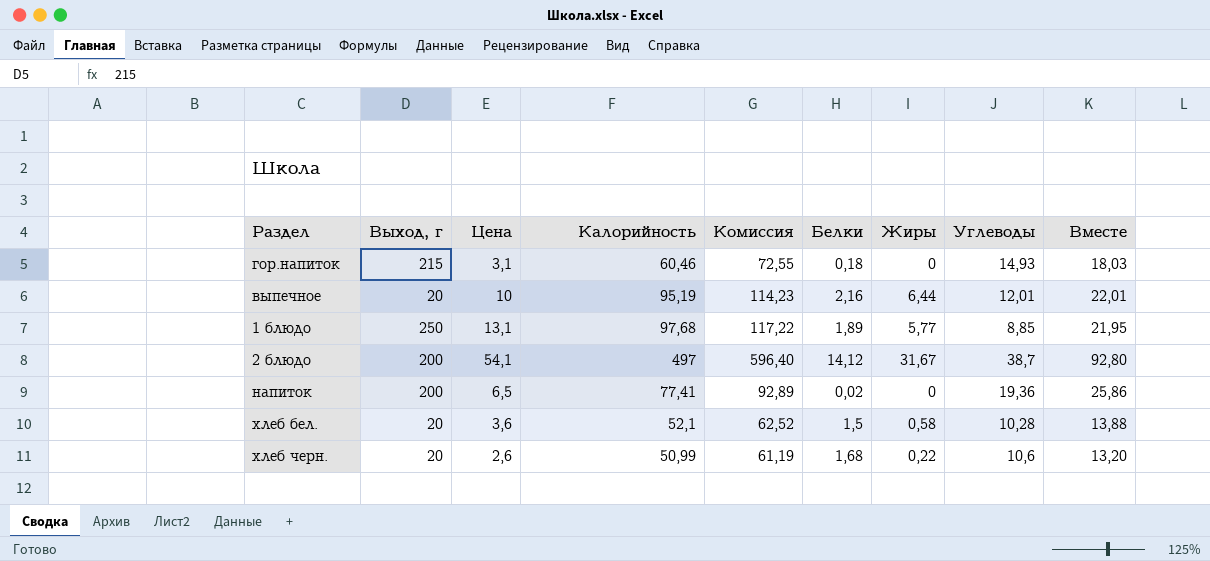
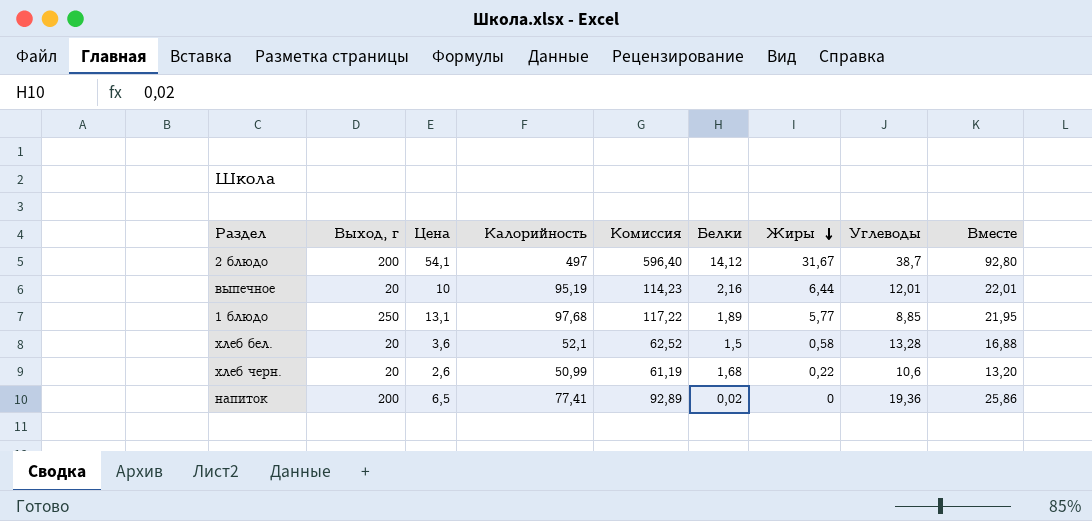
row order: none -> Жиры descending
row гор.напиток: 215 | 3,1 | 60,46 | 72,55 | 0,18 | 0 | 14,93 | 18,03 -> none
хлеб бел. | Углеводы: 10,28 -> 13,28
хлеб бел. | Вместе: 13,88 -> 16,88

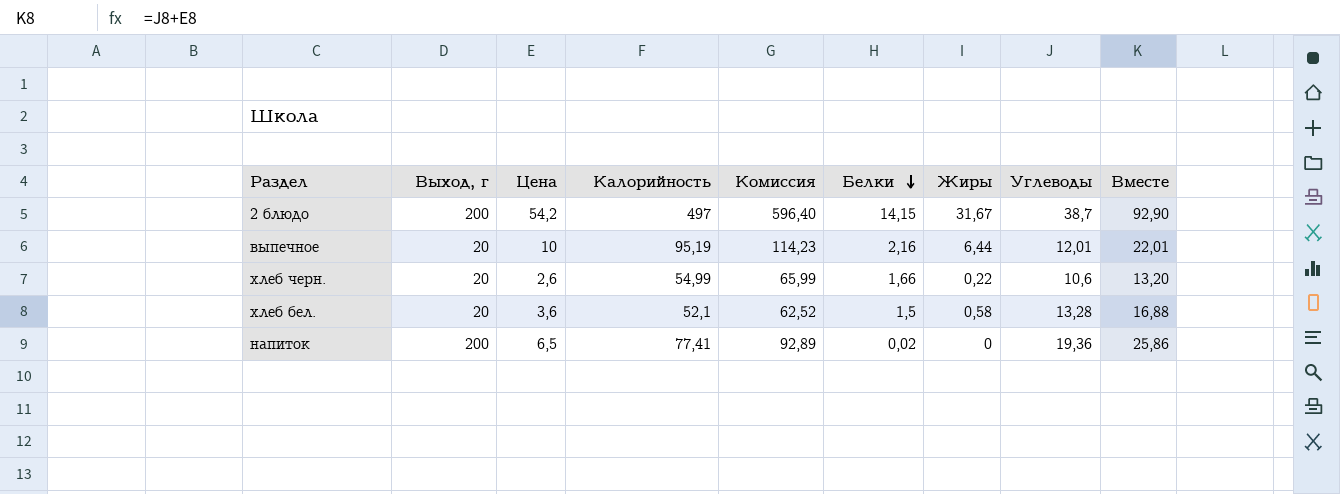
row order: Жиры descending -> Белки descending
row 1 блюдо: 250 | 13,1 | 97,68 | 117,22 | 1,89 | 5,77 | 8,85 | 21,95 -> none
2 блюдо | Цена: 54,1 -> 54,2
2 блюдо | Белки: 14,12 -> 14,15
2 блюдо | Вместе: 92,80 -> 92,90
хлеб черн. | Калорийность: 50,99 -> 54,99
хлеб черн. | Комиссия: 61,19 -> 65,99
хлеб черн. | Белки: 1,68 -> 1,66

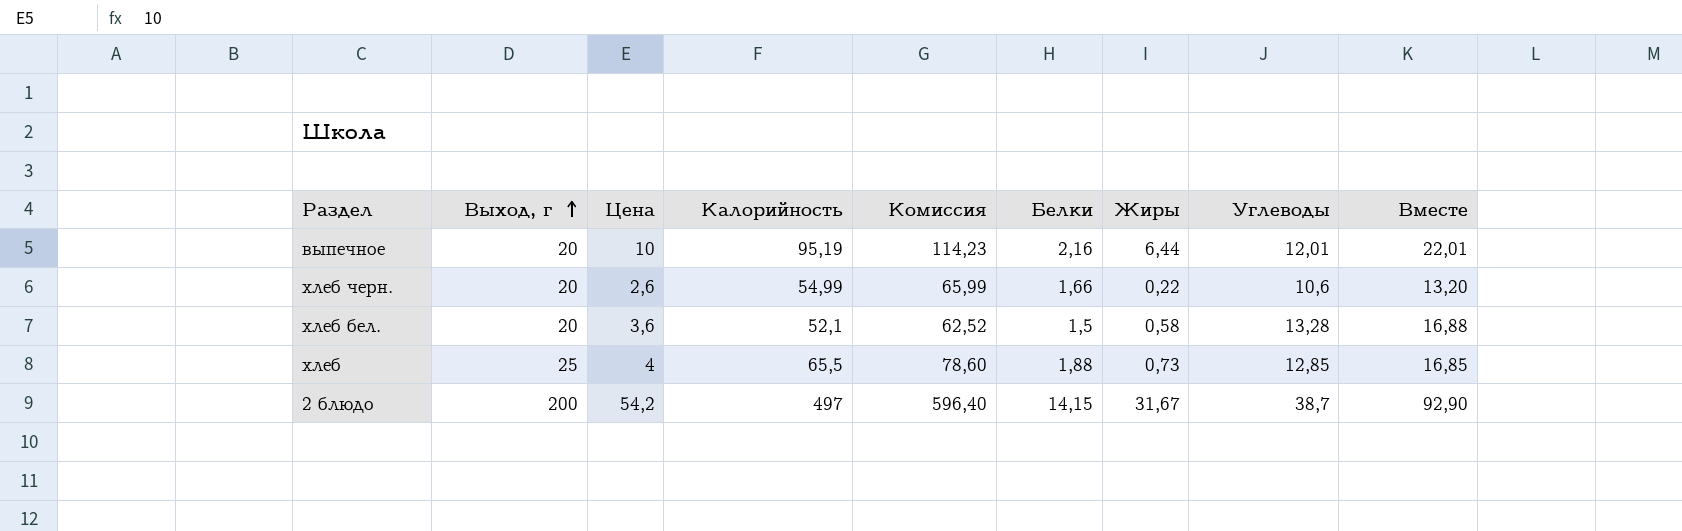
row order: Белки descending -> Выход, г ascending
row напиток: 200 | 6,5 | 77,41 | 92,89 | 0,02 | 0 | 19,36 | 25,86 -> none
row хлеб: none -> 25 | 4 | 65,5 | 78,60 | 1,88 | 0,73 | 12,85 | 16,85

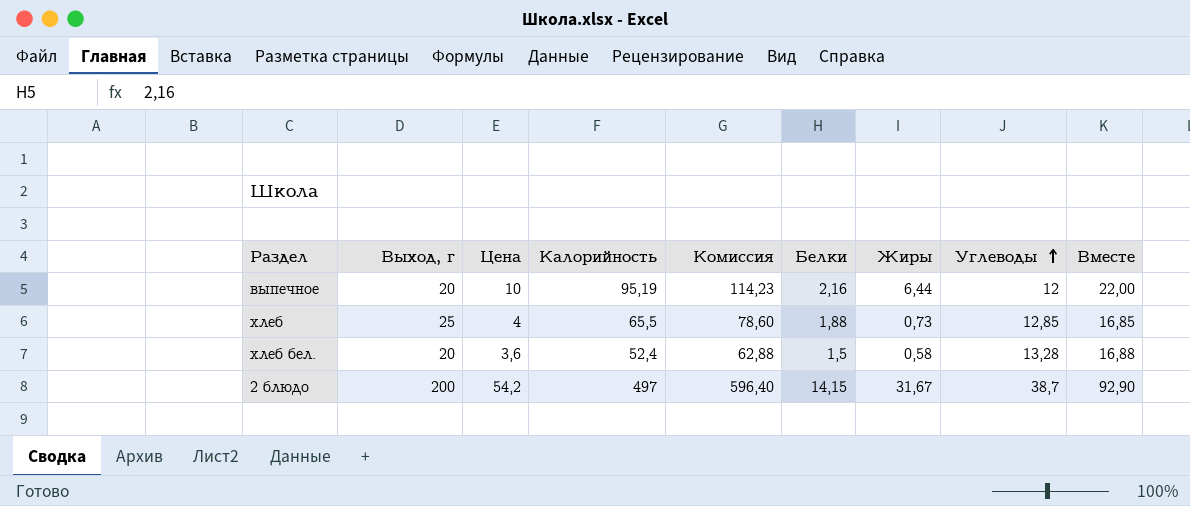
row order: Выход, г ascending -> Углеводы ascending
row хлеб черн.: 20 | 2,6 | 54,99 | 65,99 | 1,66 | 0,22 | 10,6 | 13,20 -> none
выпечное | Углеводы: 12,01 -> 12
выпечное | Вместе: 22,01 -> 22,00
хлеб бел. | Калорийность: 52,1 -> 52,4
хлеб бел. | Комиссия: 62,52 -> 62,88

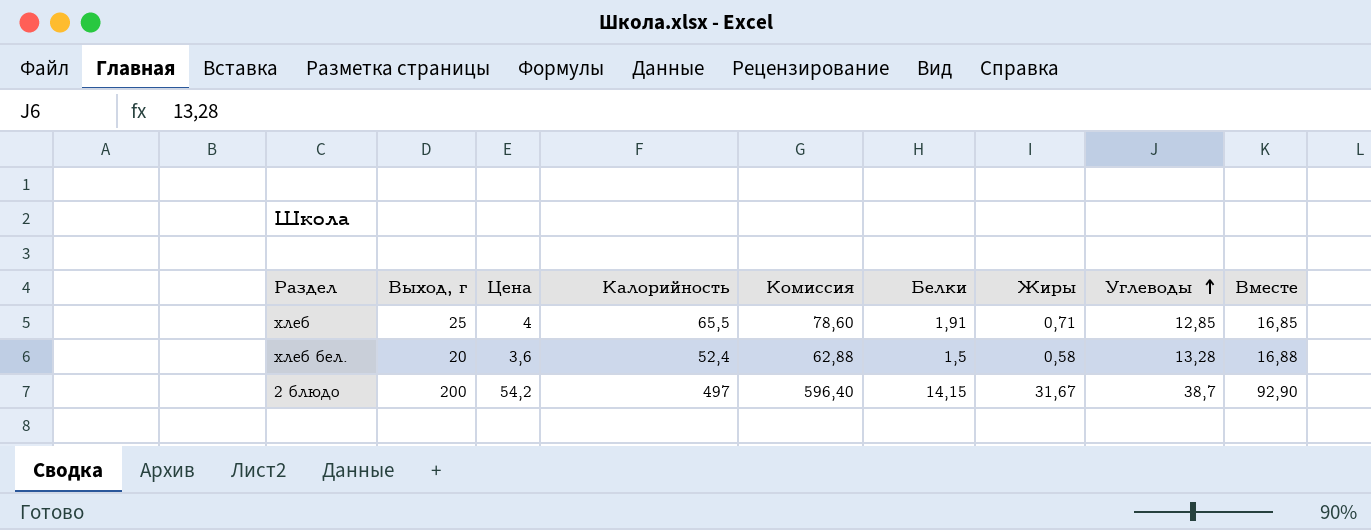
row выпечное: 20 | 10 | 95,19 | 114,23 | 2,16 | 6,44 | 12 | 22,00 -> none
хлеб | Белки: 1,88 -> 1,91
хлеб | Жиры: 0,73 -> 0,71

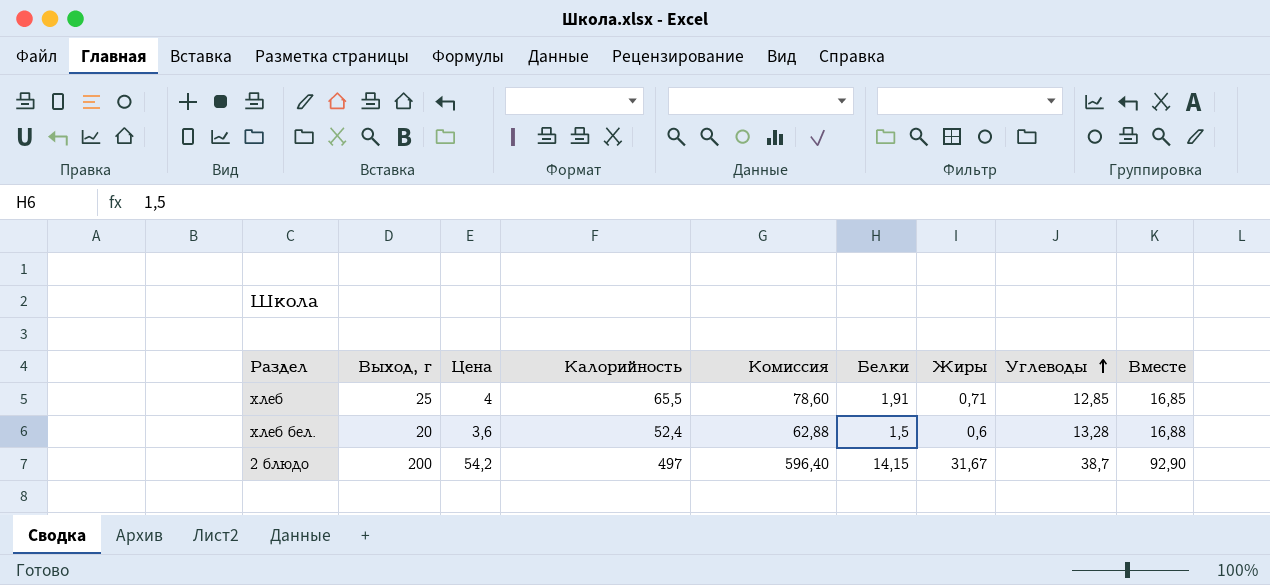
хлеб бел. | Жиры: 0,58 -> 0,6

